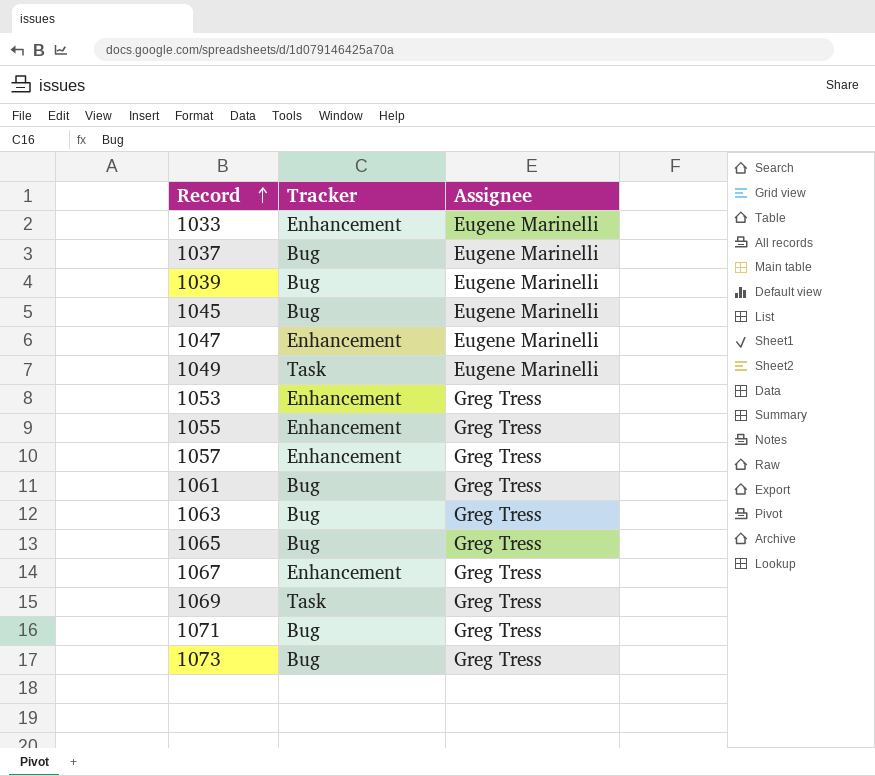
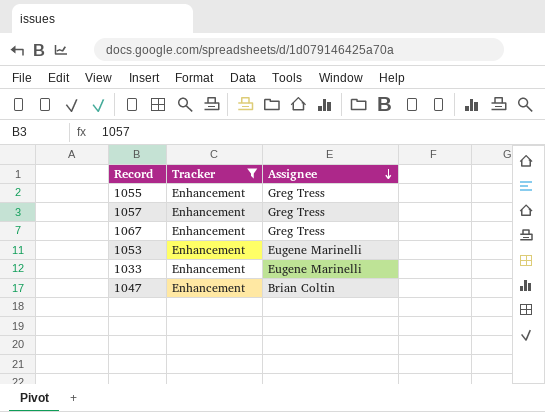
filter: none -> Tracker = Enhancement
row order: Record ascending -> Assignee descending
1053 | Assignee: Greg Tress -> Eugene Marinelli
1047 | Assignee: Eugene Marinelli -> Brian Coltin

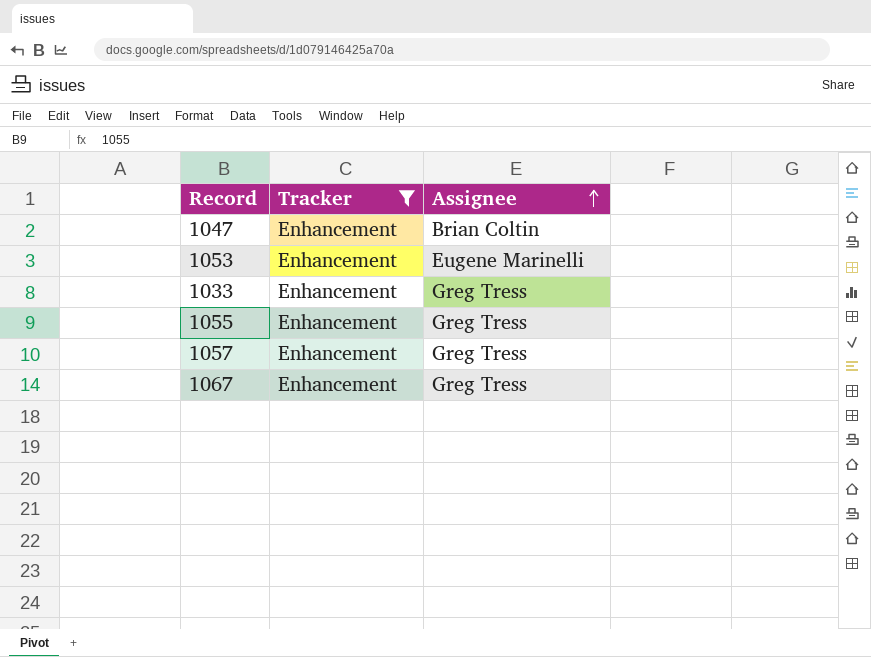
row order: Assignee descending -> Assignee ascending
1033 | Assignee: Eugene Marinelli -> Greg Tress

